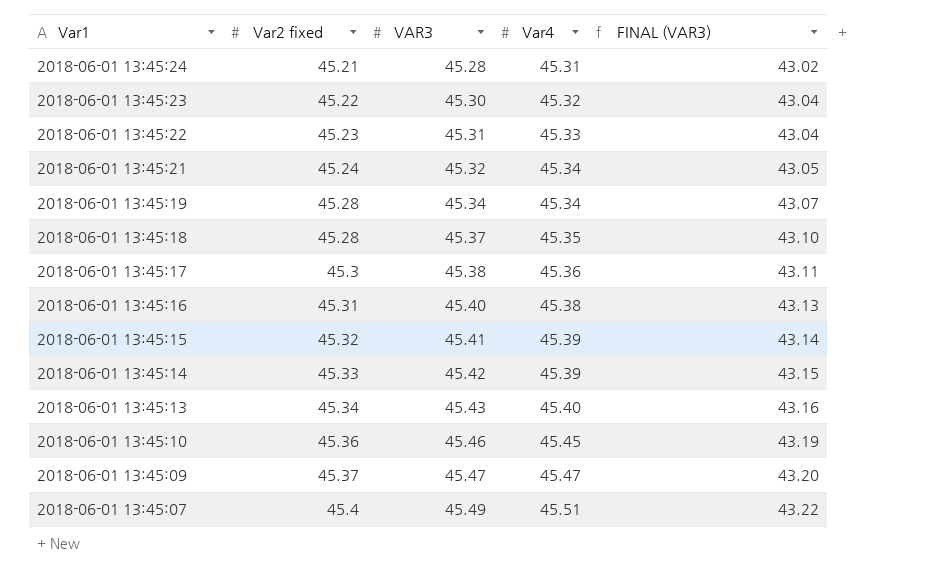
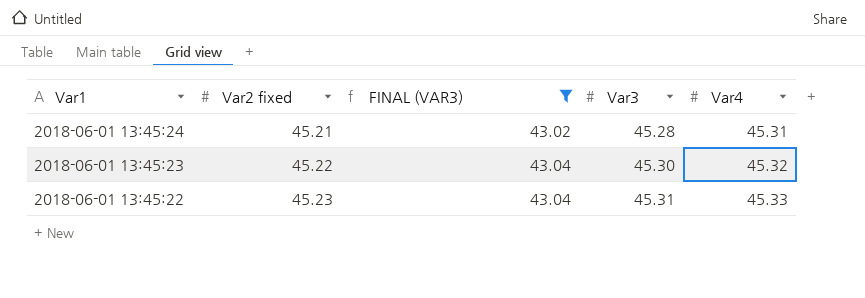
filter: none -> FINAL (VAR3) <= 43.04
column FINAL (VAR3) | position: 5 -> 3
column name: VAR3 -> Var3

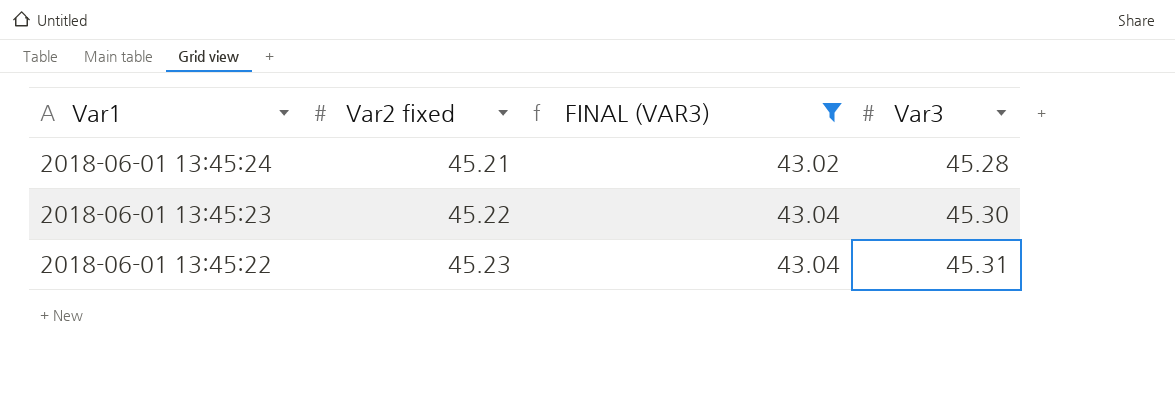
column Var4 | position: 5 -> none

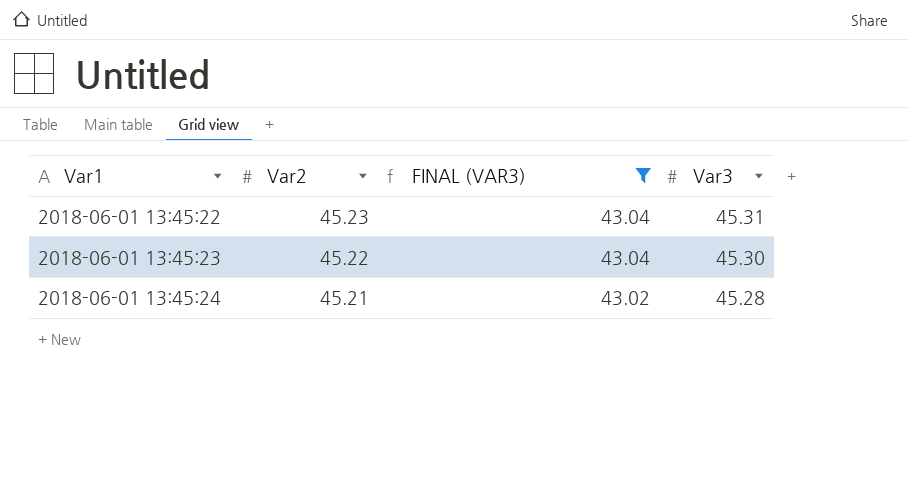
row order: Var1 descending -> Var1 ascending
column name: Var2 fixed -> Var2

